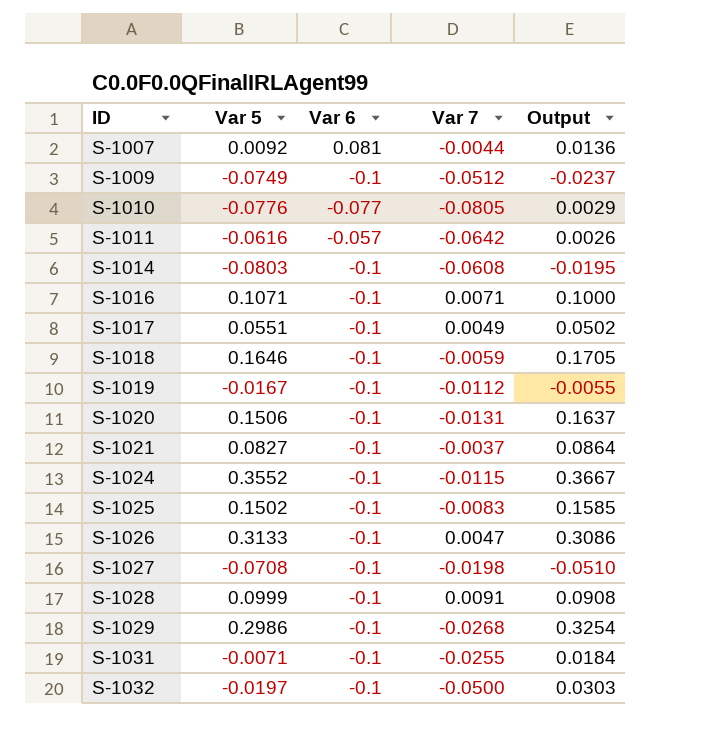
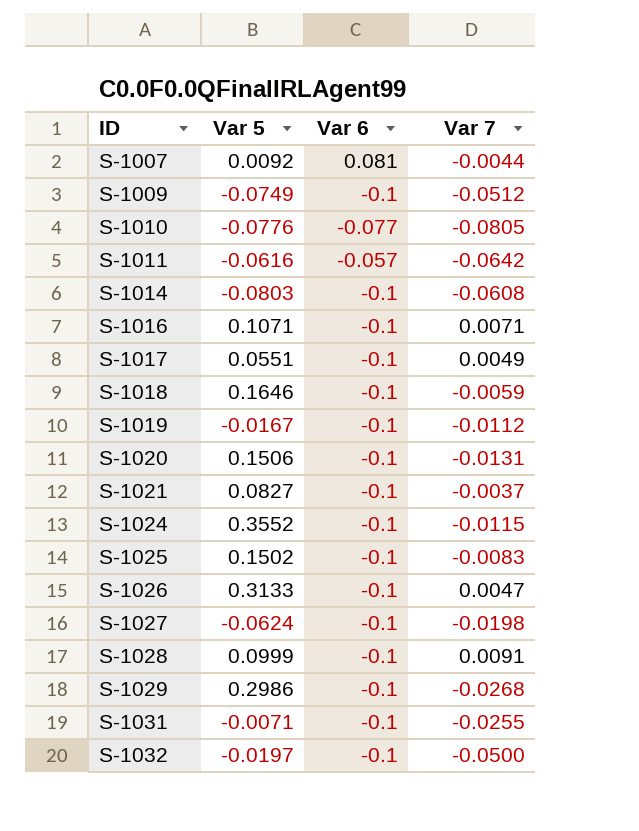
column Output | formula: [Var 5] - [Var 7] -> none
S-1027 | Var 5: -0.0708 -> -0.0624

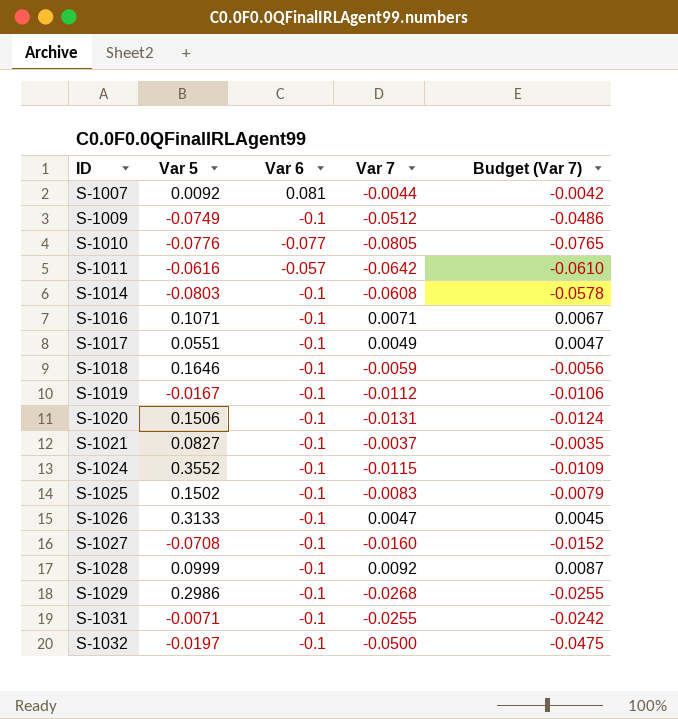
column Budget (Var 7) | formula: none -> [Var 7] * 0.95
S-1027 | Var 5: -0.0624 -> -0.0708
S-1027 | Var 7: -0.0198 -> -0.0160
S-1028 | Var 7: 0.0091 -> 0.0092

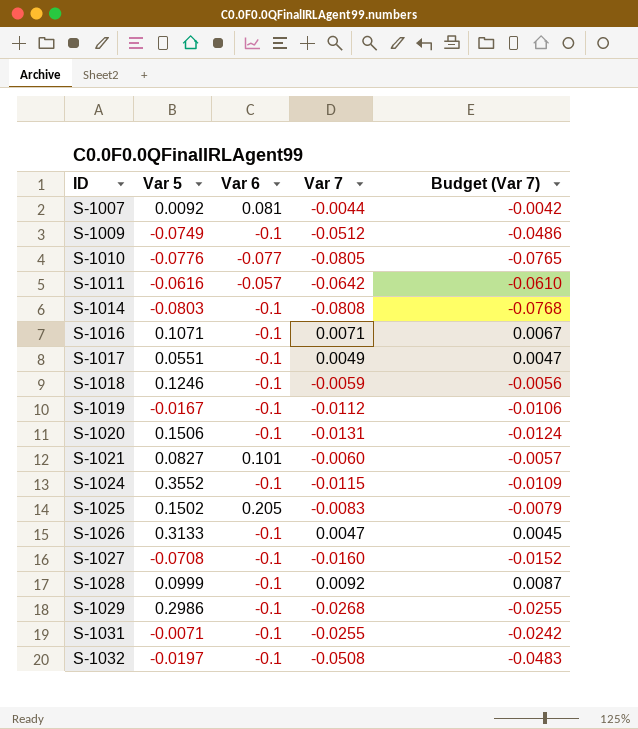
S-1014 | Var 7: -0.0608 -> -0.0808
S-1014 | Budget (Var 7): -0.0578 -> -0.0768
S-1018 | Var 5: 0.1646 -> 0.1246
S-1021 | Var 6: -0.1 -> 0.101
S-1021 | Var 7: -0.0037 -> -0.0060
S-1021 | Budget (Var 7): -0.0035 -> -0.0057
S-1025 | Var 6: -0.1 -> 0.205
S-1032 | Var 7: -0.0500 -> -0.0508
S-1032 | Budget (Var 7): -0.0475 -> -0.0483

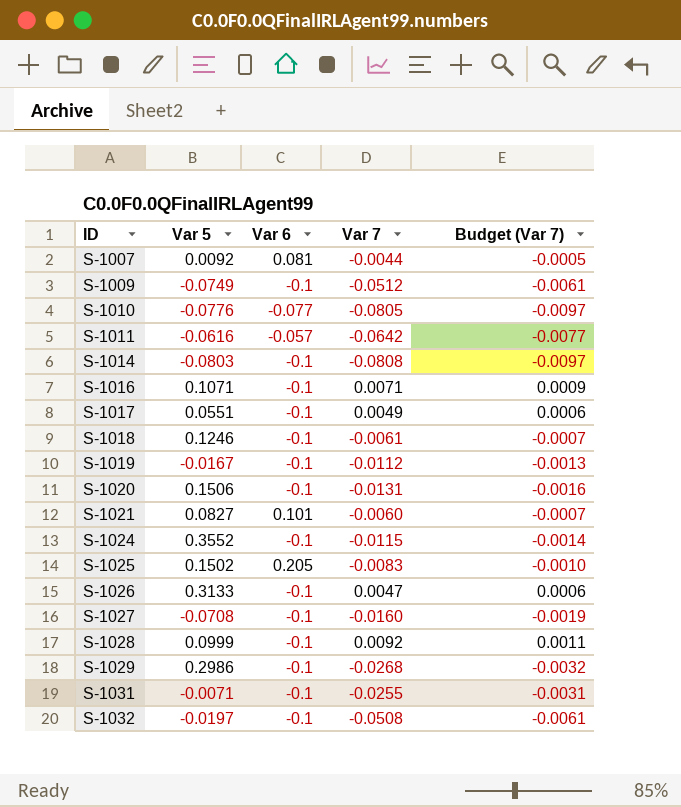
column Budget (Var 7) | formula: [Var 7] * 0.95 -> [Var 7] * 0.12
S-1018 | Var 7: -0.0059 -> -0.0061

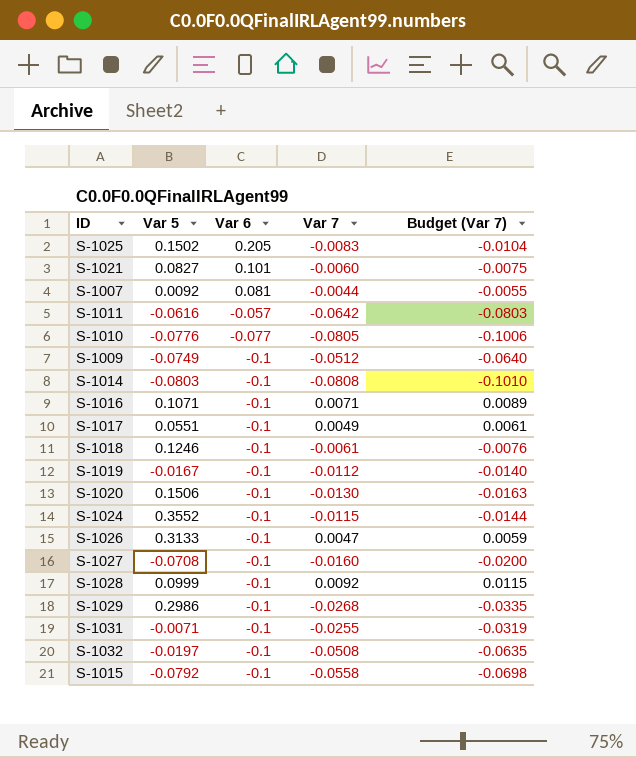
row order: ID ascending -> Var 6 descending
column Budget (Var 7) | formula: [Var 7] * 0.12 -> [Var 7] * 1.25
S-1020 | Var 7: -0.0131 -> -0.0130
row S-1015: none -> -0.0792 | -0.1 | -0.0558 | -0.0698

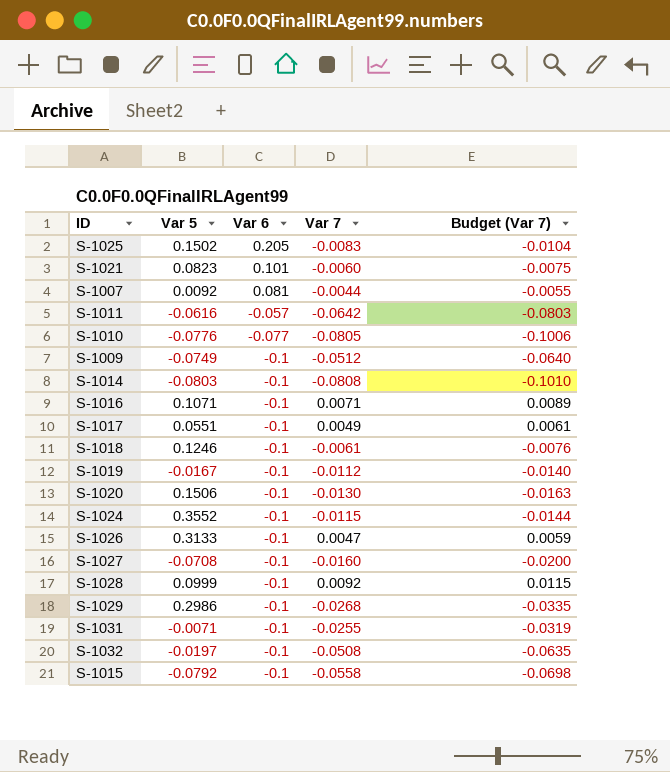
S-1021 | Var 5: 0.0827 -> 0.0823

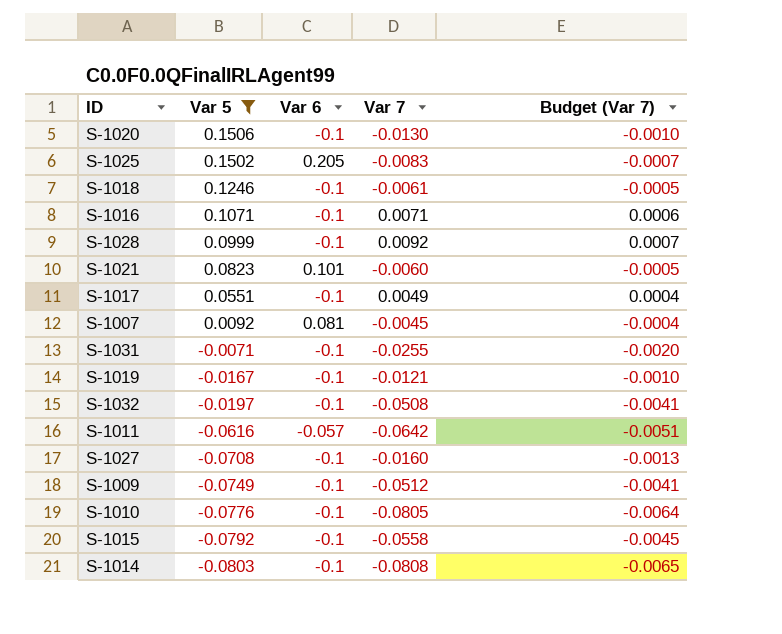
filter: none -> Var 5 <= 0.1506
row order: Var 6 descending -> Var 5 descending
column Budget (Var 7) | formula: [Var 7] * 1.25 -> [Var 7] * 0.08
S-1007 | Var 7: -0.0044 -> -0.0045
S-1019 | Var 7: -0.0112 -> -0.0121
S-1010 | Var 6: -0.077 -> -0.1

